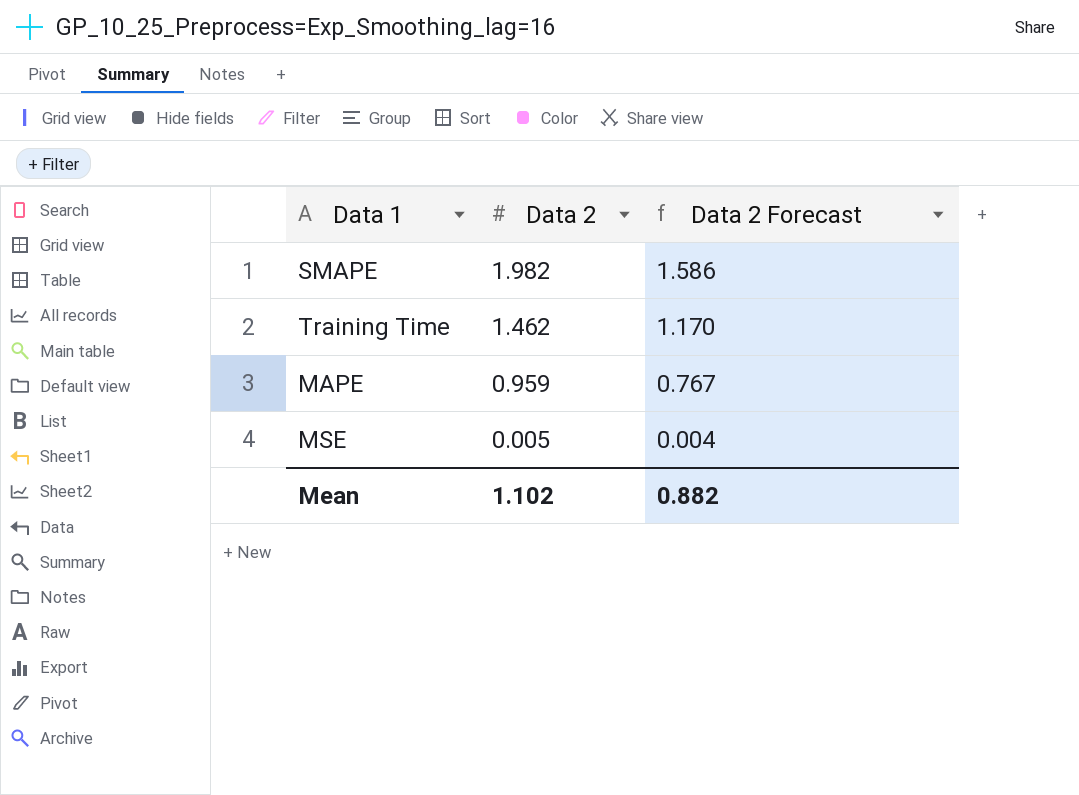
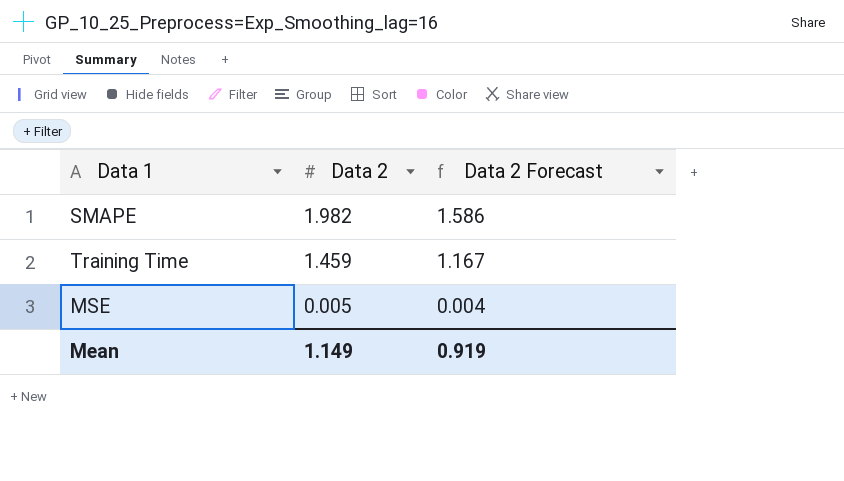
row MAPE: 0.959 | 0.767 -> none
Training Time | Data 2: 1.462 -> 1.459
Training Time | Data 2 Forecast: 1.170 -> 1.167
Mean | Data 2: 1.102 -> 1.149
Mean | Data 2 Forecast: 0.882 -> 0.919

